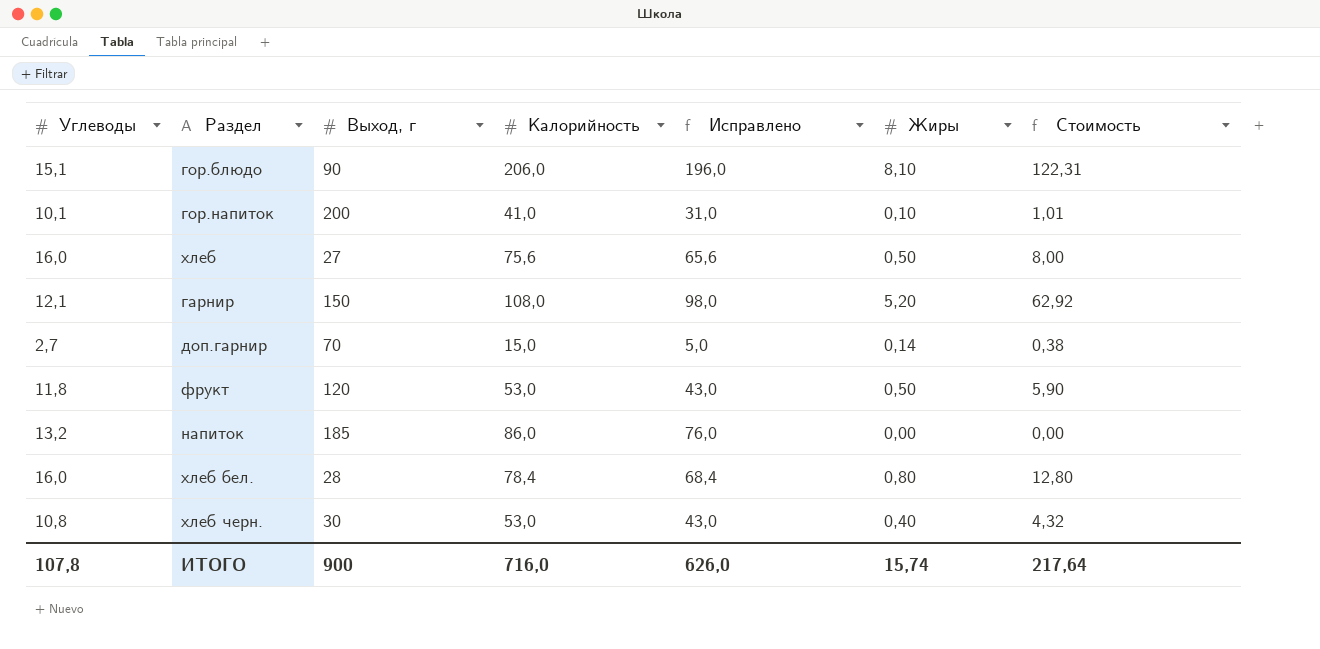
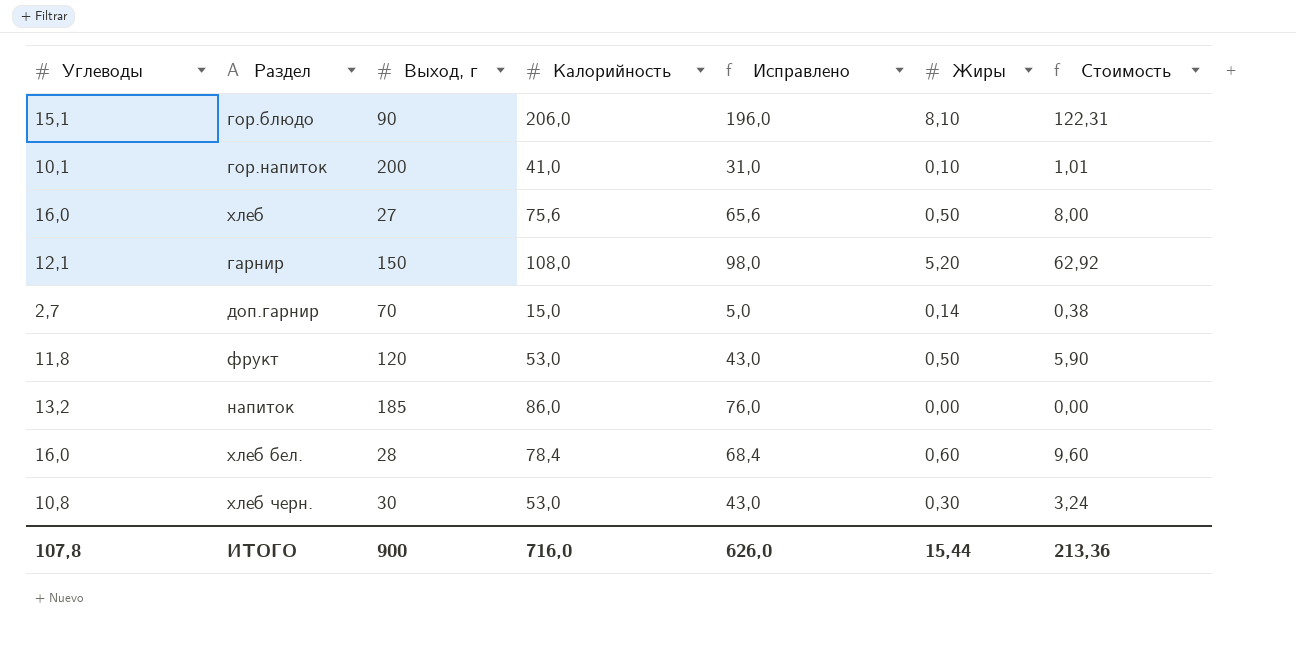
хлеб бел. | Жиры: 0,80 -> 0,60
хлеб бел. | Стоимость: 12,80 -> 9,60
хлеб черн. | Жиры: 0,40 -> 0,30
хлеб черн. | Стоимость: 4,32 -> 3,24
ИТОГО | Жиры: 15,74 -> 15,44
ИТОГО | Стоимость: 217,64 -> 213,36

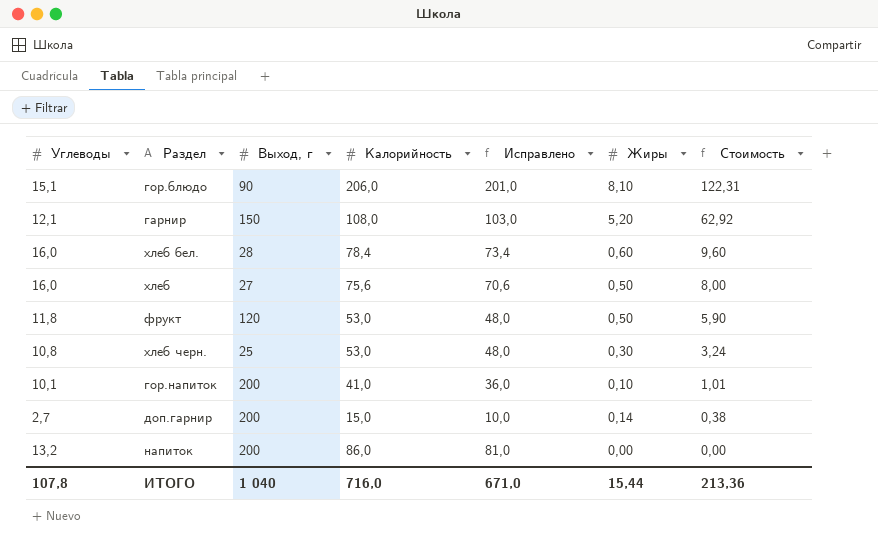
row order: none -> Стоимость descending
column Исправлено | formula: [Калорийность] - 10 -> [Калорийность] - 5
хлеб черн. | Выход, г: 30 -> 25
доп.гарнир | Выход, г: 70 -> 200
напиток | Выход, г: 185 -> 200
ИТОГО | Выход, г: 900 -> 1 040
ИТОГО | Исправлено: 626,0 -> 671,0

